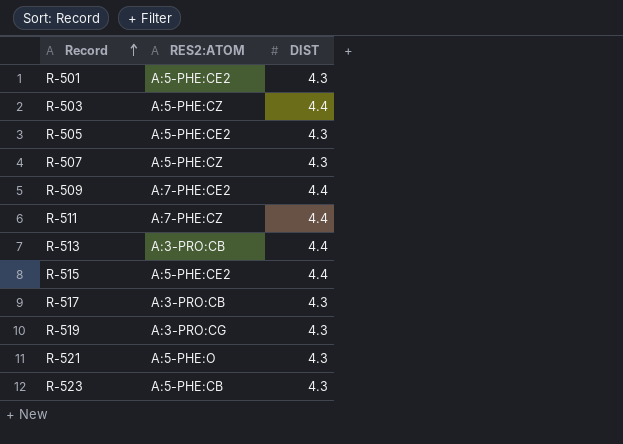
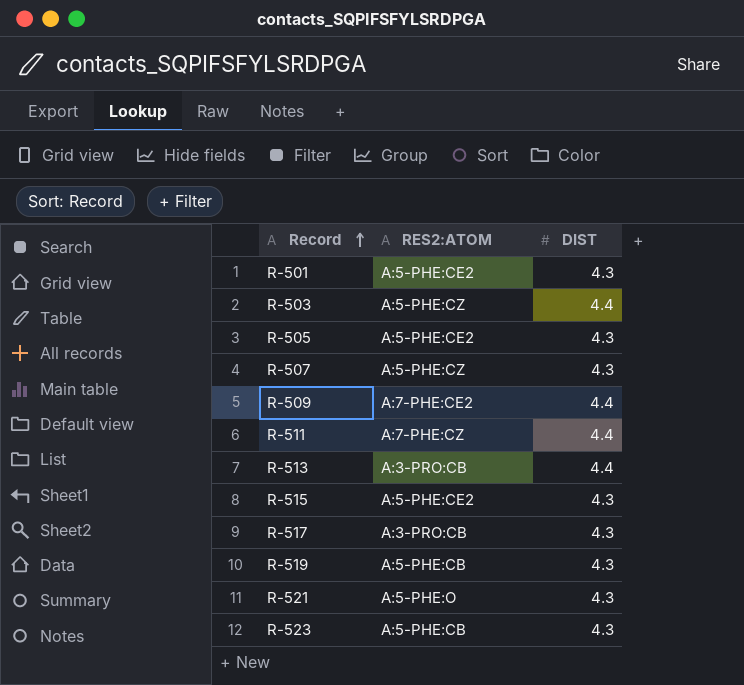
R-515 | DIST: 4.4 -> 4.3
R-519 | RES2:ATOM: A:3-PRO:CG -> A:5-PHE:CB

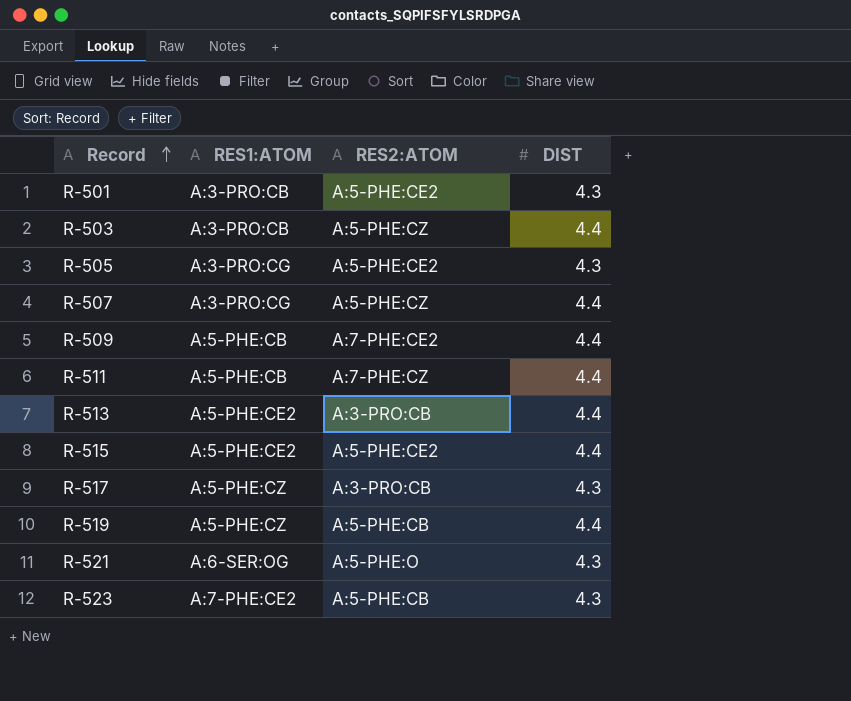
column RES1:ATOM | position: none -> 2
R-507 | DIST: 4.3 -> 4.4
R-515 | DIST: 4.3 -> 4.4
R-519 | DIST: 4.3 -> 4.4

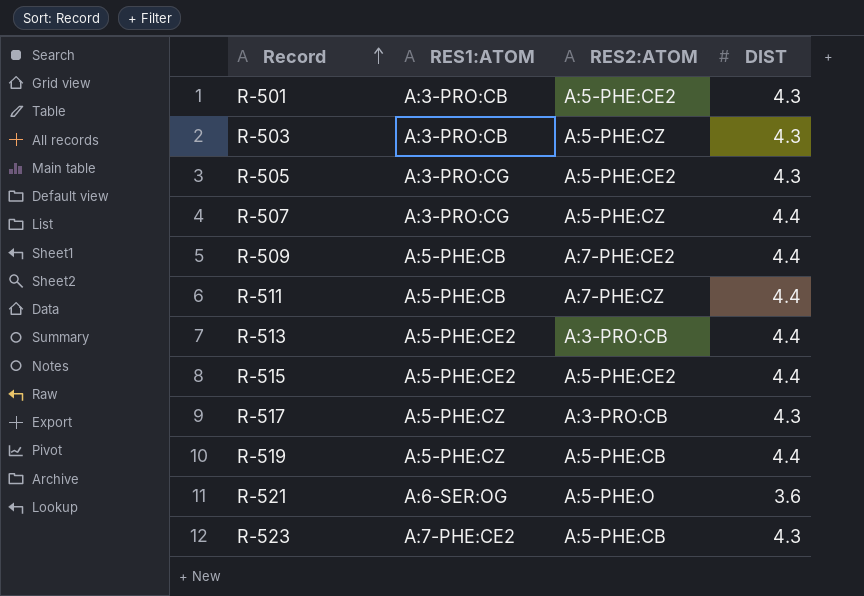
R-503 | DIST: 4.4 -> 4.3
R-521 | DIST: 4.3 -> 3.6

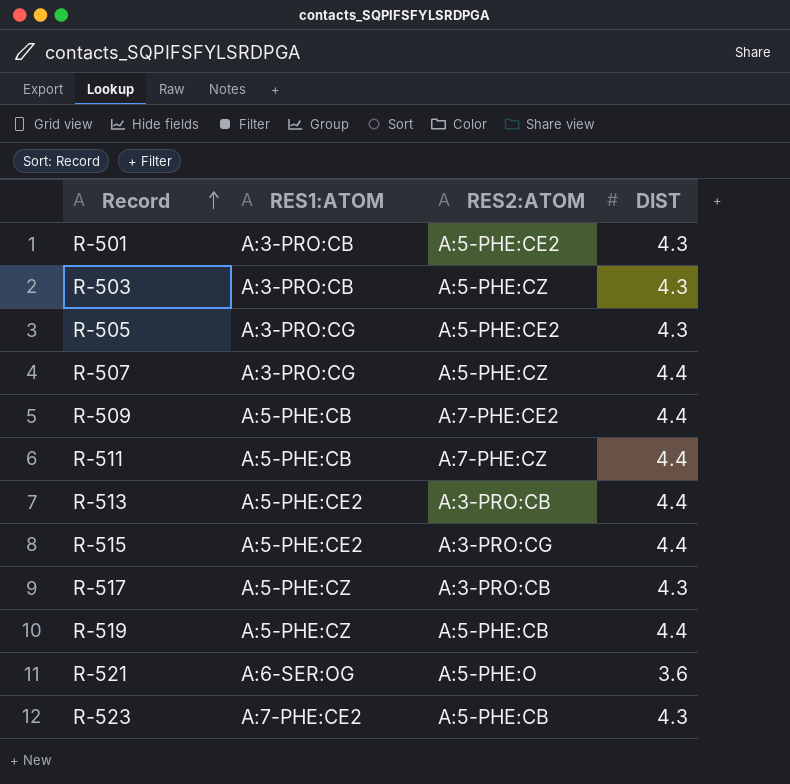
R-515 | RES2:ATOM: A:5-PHE:CE2 -> A:3-PRO:CG

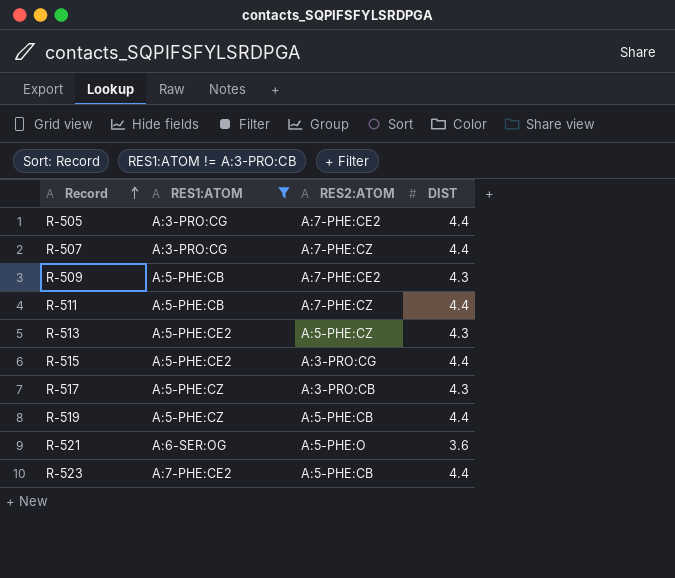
filter: none -> RES1:ATOM != A:3-PRO:CB
R-505 | RES2:ATOM: A:5-PHE:CE2 -> A:7-PHE:CE2
R-505 | DIST: 4.3 -> 4.4
R-507 | RES2:ATOM: A:5-PHE:CZ -> A:7-PHE:CZ
R-509 | DIST: 4.4 -> 4.3
R-513 | RES2:ATOM: A:3-PRO:CB -> A:5-PHE:CZ
R-513 | DIST: 4.4 -> 4.3
R-523 | DIST: 4.3 -> 4.4

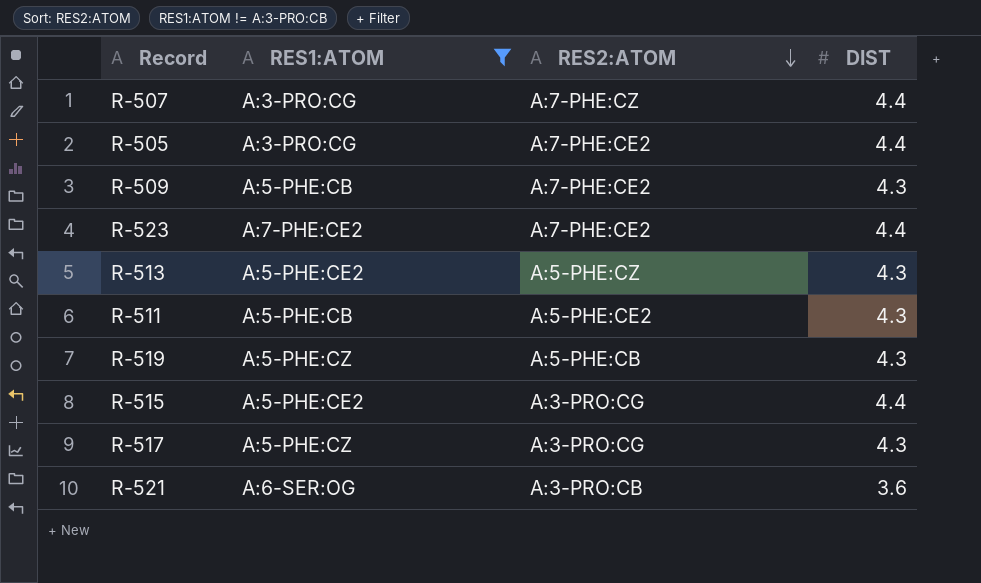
row order: Record ascending -> RES2:ATOM descending
R-523 | RES2:ATOM: A:5-PHE:CB -> A:7-PHE:CE2
R-511 | RES2:ATOM: A:7-PHE:CZ -> A:5-PHE:CE2
R-511 | DIST: 4.4 -> 4.3
R-519 | DIST: 4.4 -> 4.3
R-517 | RES2:ATOM: A:3-PRO:CB -> A:3-PRO:CG
R-521 | RES2:ATOM: A:5-PHE:O -> A:3-PRO:CB

